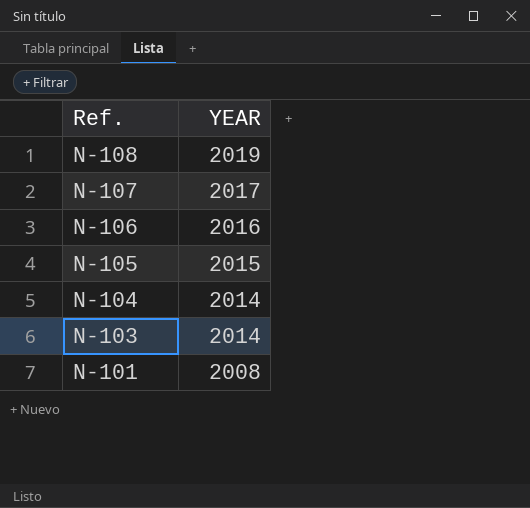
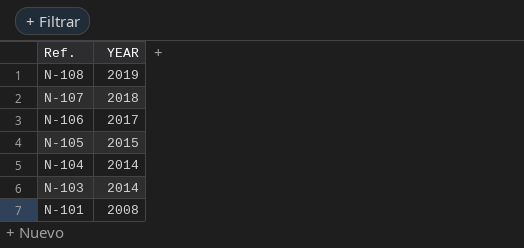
N-107 | YEAR: 2017 -> 2018
N-106 | YEAR: 2016 -> 2017

